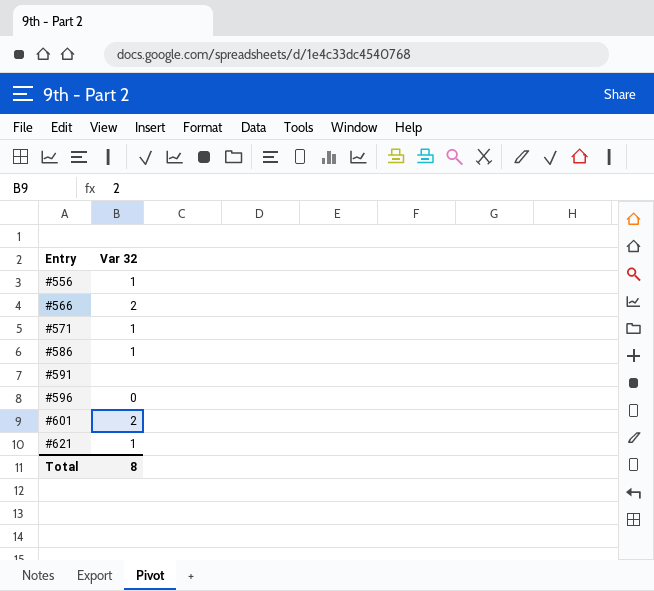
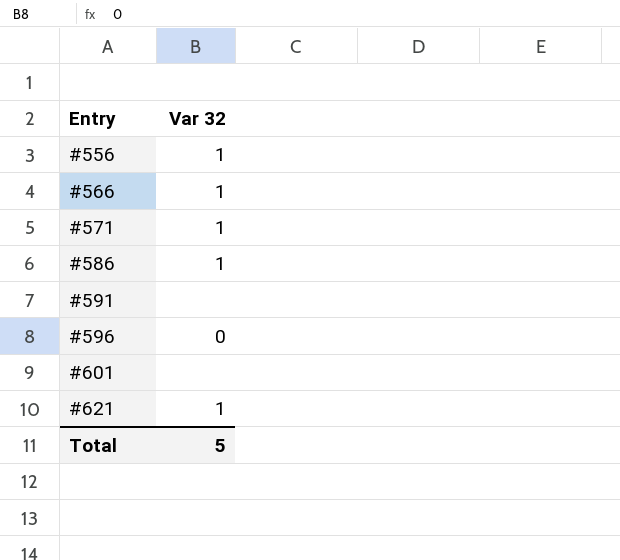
#566 | Var 32: 2 -> 1
#601 | Var 32: 2 -> none
Total | Var 32: 8 -> 5

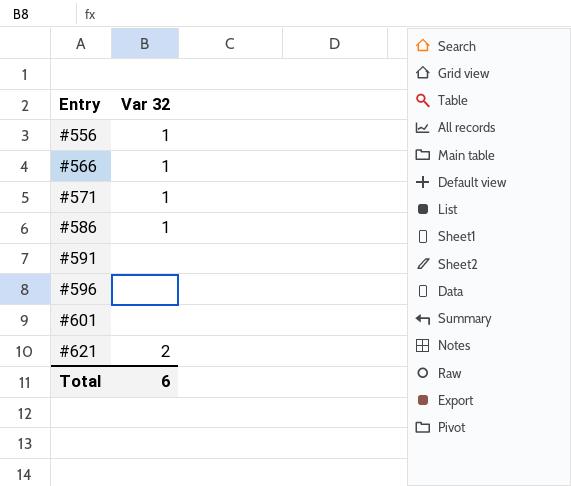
#596 | Var 32: 0 -> none
#621 | Var 32: 1 -> 2
Total | Var 32: 5 -> 6

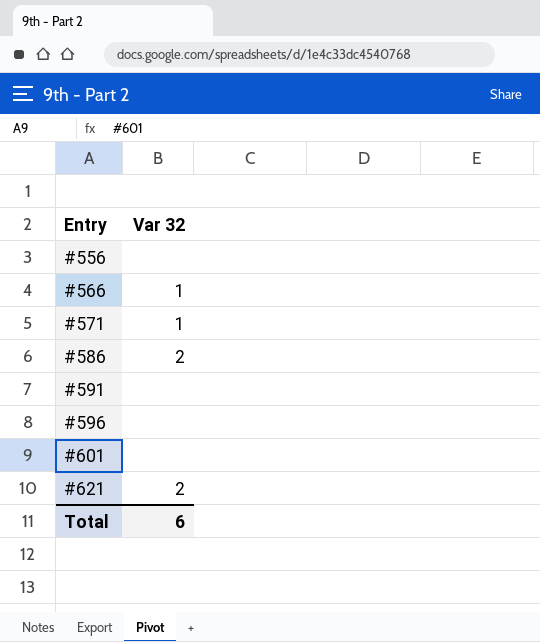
#556 | Var 32: 1 -> none
#586 | Var 32: 1 -> 2

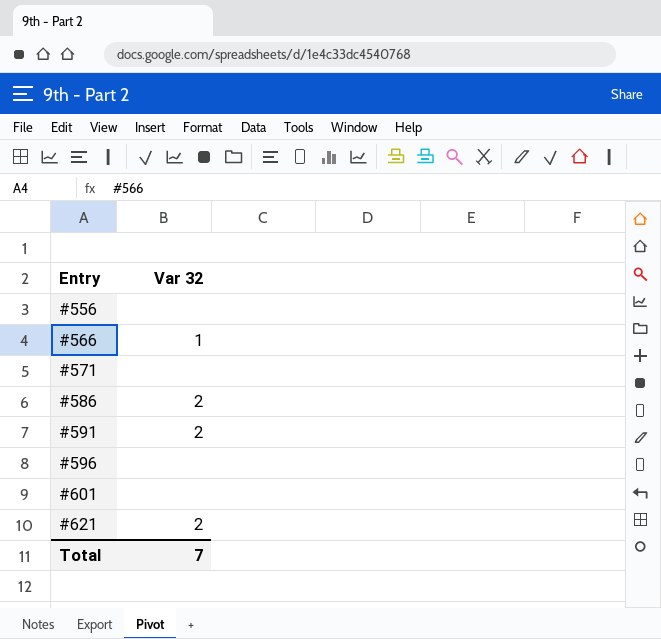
#571 | Var 32: 1 -> none
#591 | Var 32: none -> 2
Total | Var 32: 6 -> 7

